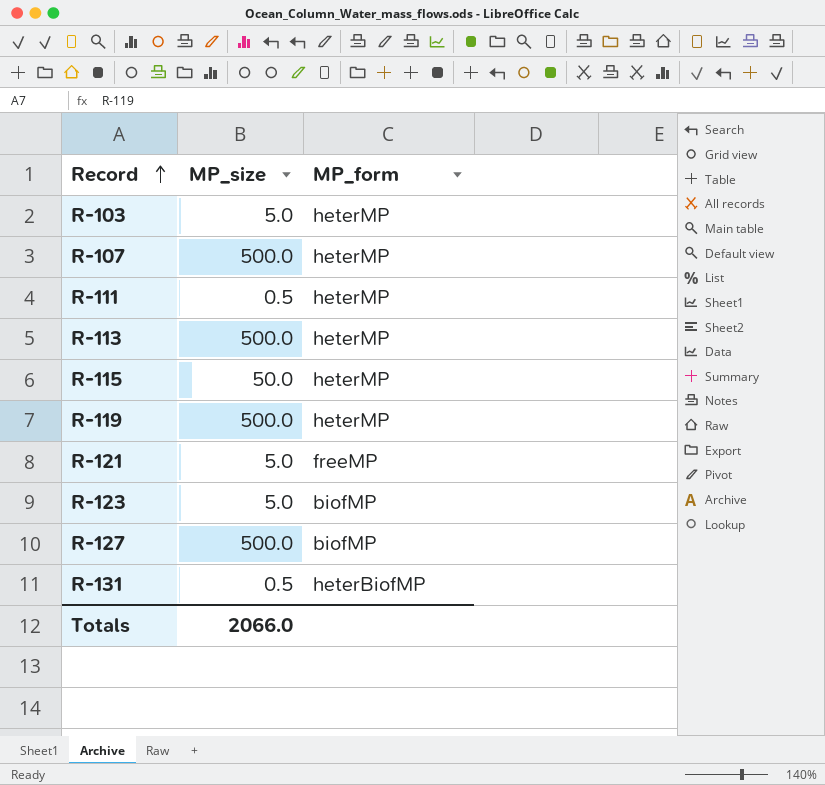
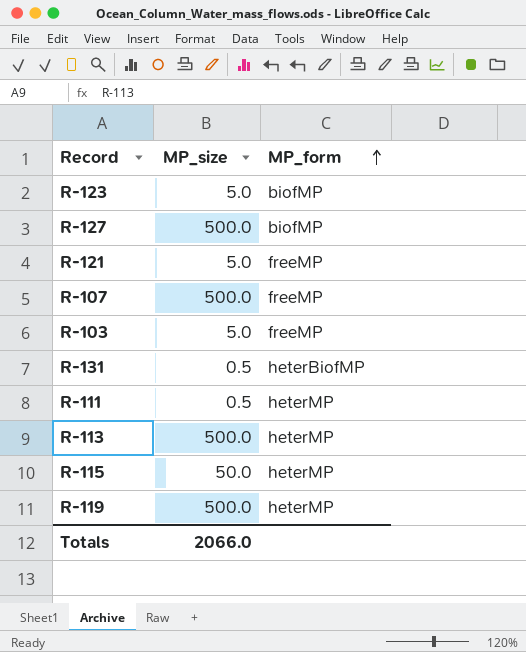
row order: Record ascending -> MP_form ascending
R-107 | MP_form: heterMP -> freeMP
R-103 | MP_form: heterMP -> freeMP

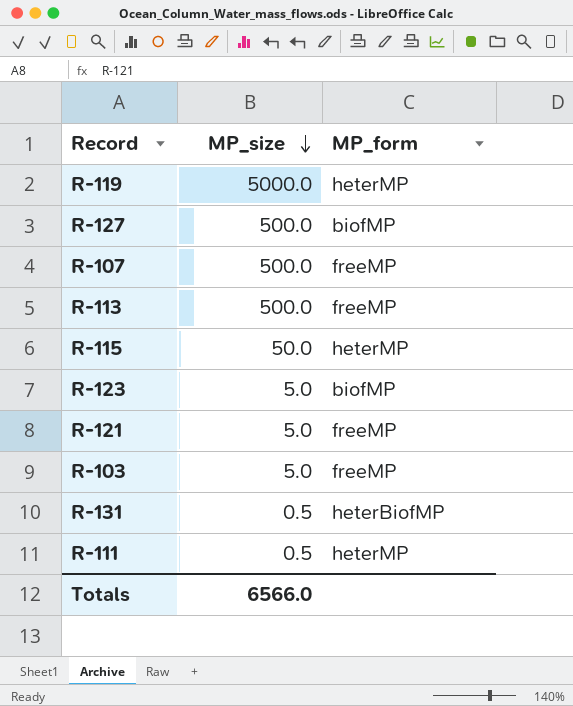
row order: MP_form ascending -> MP_size descending
R-119 | MP_size: 500.0 -> 5000.0
R-113 | MP_form: heterMP -> freeMP
Totals | MP_size: 2066.0 -> 6566.0

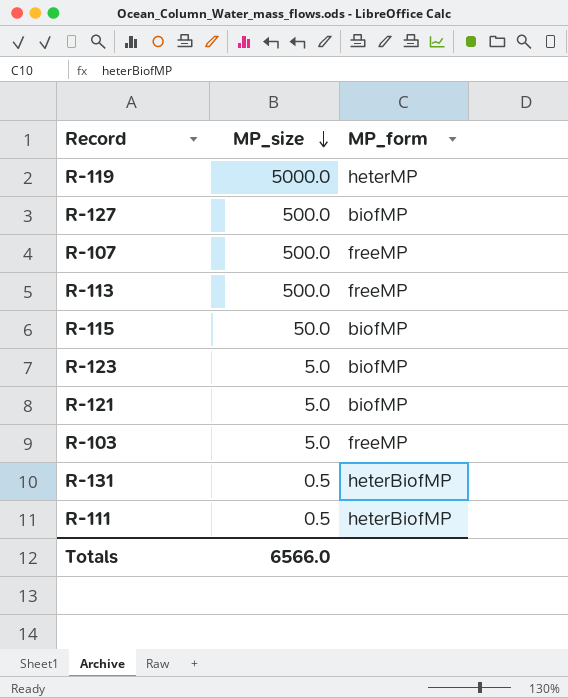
R-115 | MP_form: heterMP -> biofMP
R-121 | MP_form: freeMP -> biofMP
R-111 | MP_form: heterMP -> heterBiofMP

